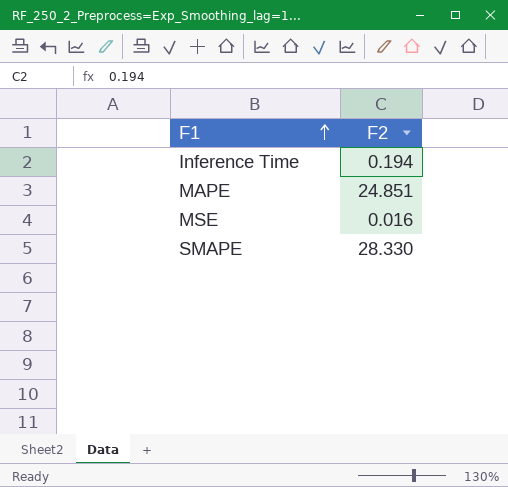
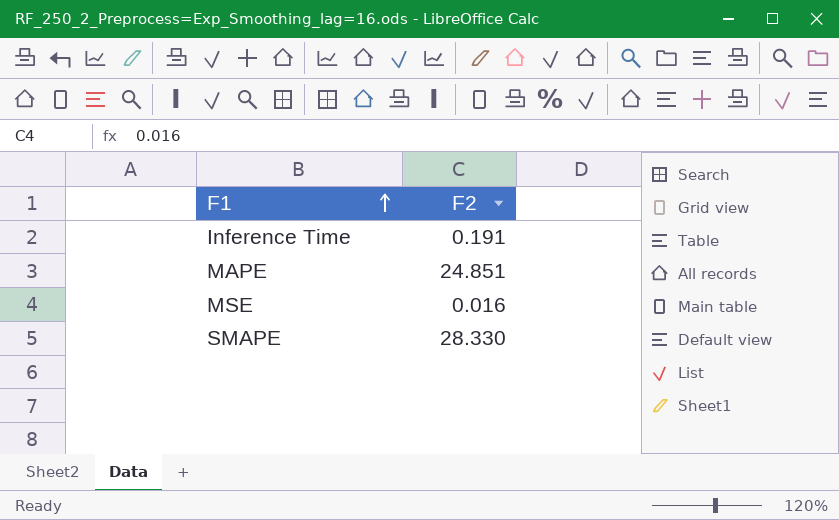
Inference Time | F2: 0.194 -> 0.191

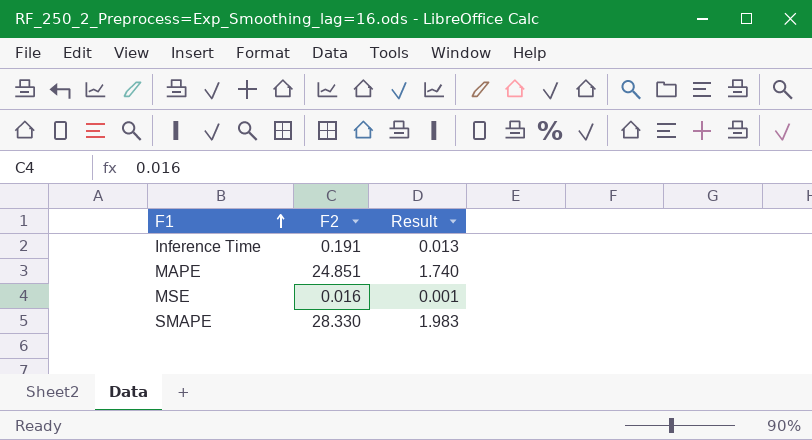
column Result | formula: none -> [F2] * 0.07

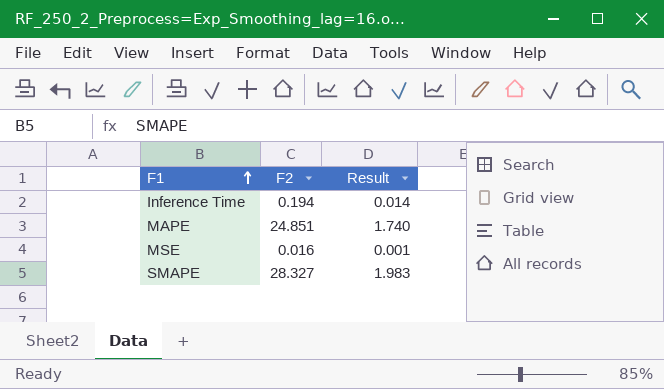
Inference Time | F2: 0.191 -> 0.194
Inference Time | Result: 0.013 -> 0.014
SMAPE | F2: 28.330 -> 28.327

